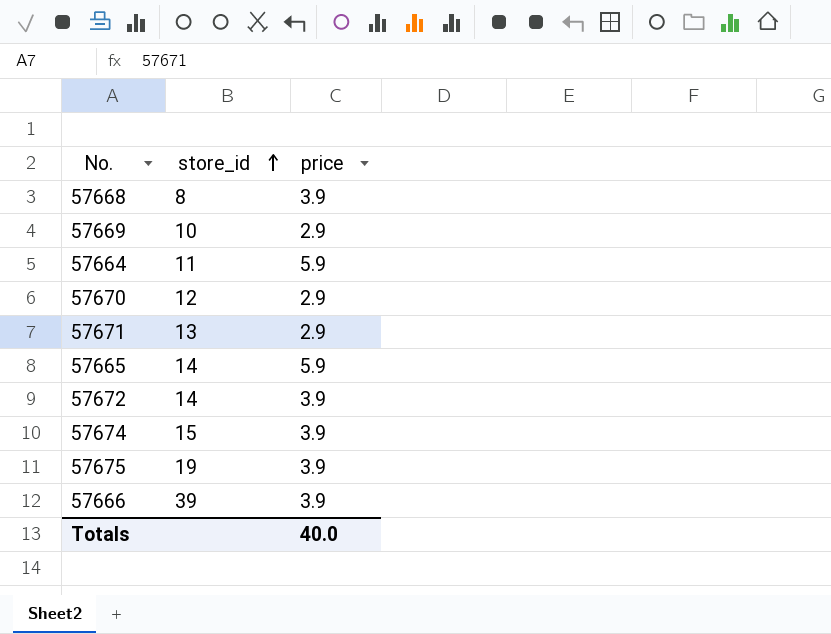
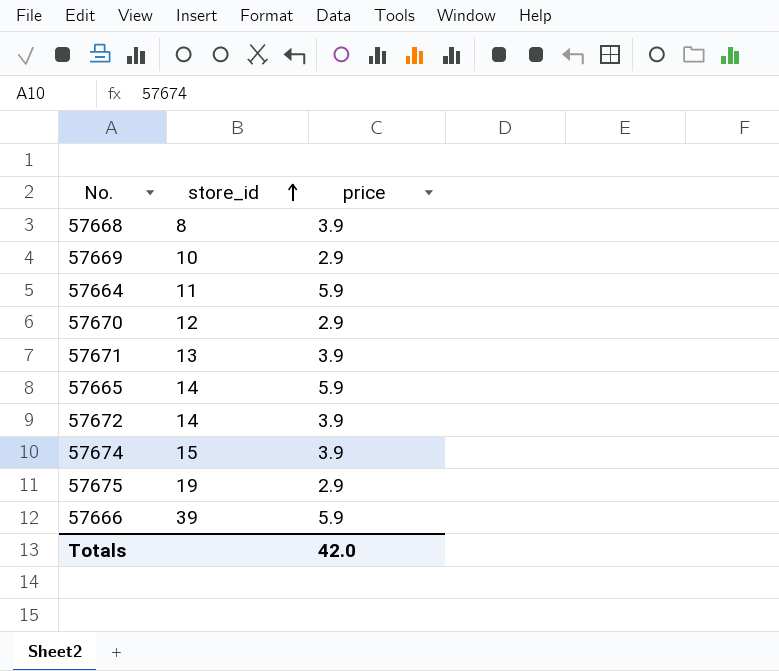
57671 | price: 2.9 -> 3.9
57675 | price: 3.9 -> 2.9
57666 | price: 3.9 -> 5.9
Totals | price: 40.0 -> 42.0

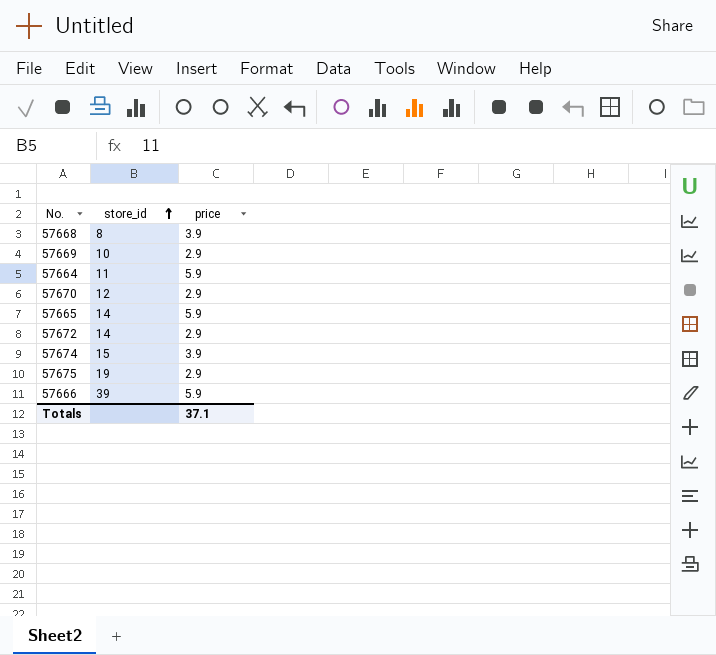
row 57671: 13 | 3.9 -> none
57672 | price: 3.9 -> 2.9
Totals | price: 42.0 -> 37.1

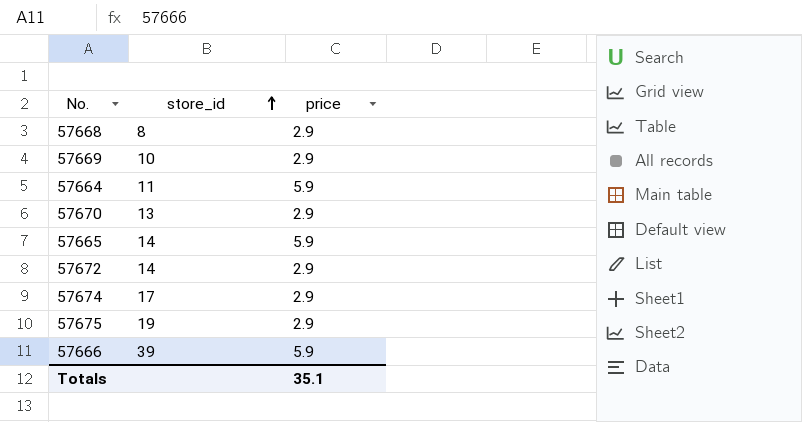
57668 | price: 3.9 -> 2.9
57670 | store_id: 12 -> 13
57674 | store_id: 15 -> 17
57674 | price: 3.9 -> 2.9
Totals | price: 37.1 -> 35.1

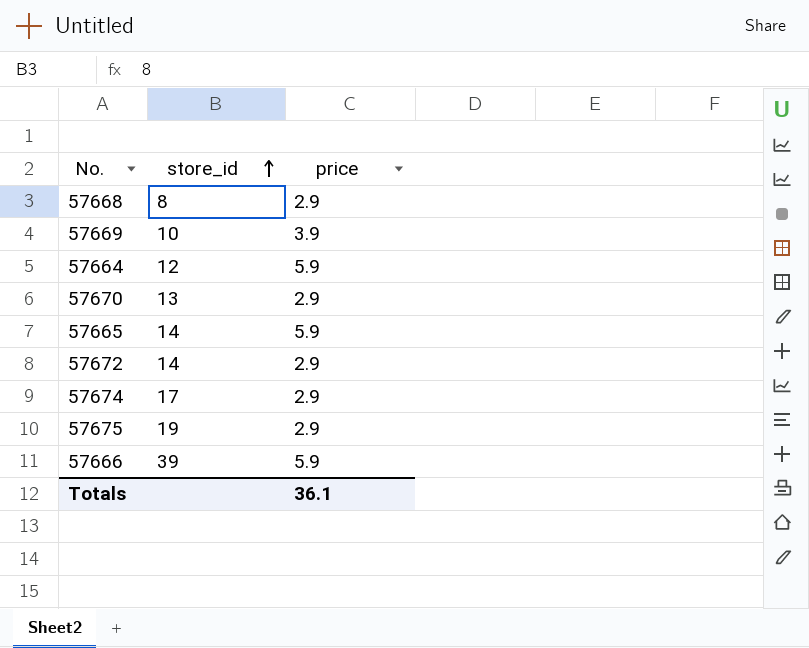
57669 | price: 2.9 -> 3.9
57664 | store_id: 11 -> 12
Totals | price: 35.1 -> 36.1

